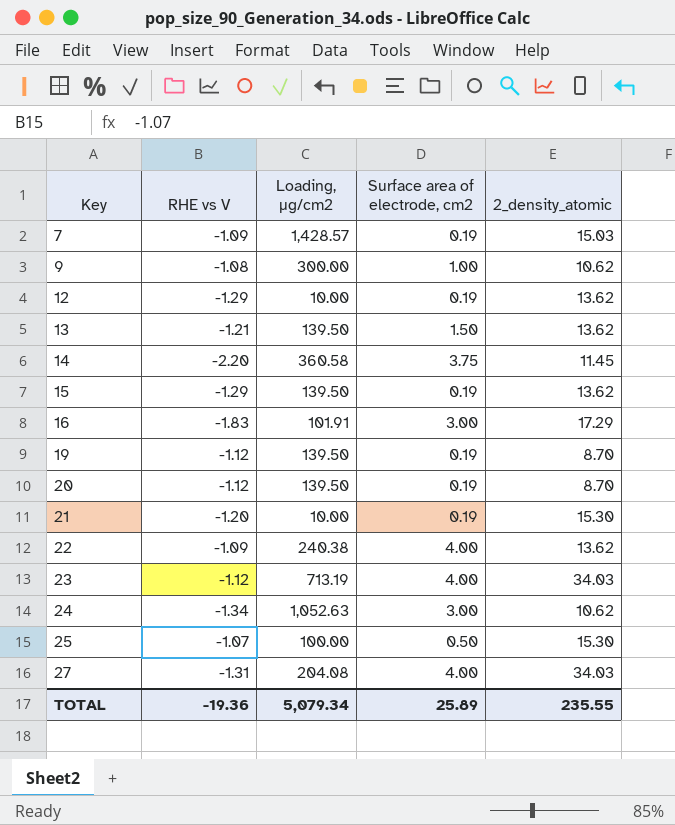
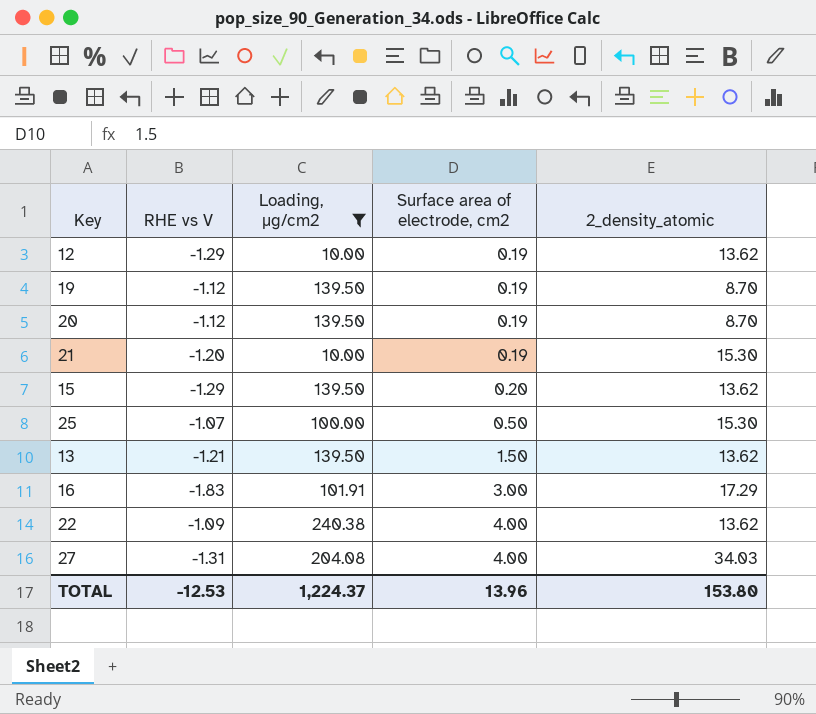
filter: none -> Loading, μg/cm2 <= 240.38
row order: Key ascending -> Surface area of electrode, cm2 ascending
15 | Surface area of electrode, cm2: 0.19 -> 0.20
TOTAL | RHE vs V: -19.36 -> -12.53
TOTAL | Loading, μg/cm2: 5,079.34 -> 1,224.37
TOTAL | Surface area of electrode, cm2: 25.89 -> 13.96
TOTAL | 2_density_atomic: 235.55 -> 153.80

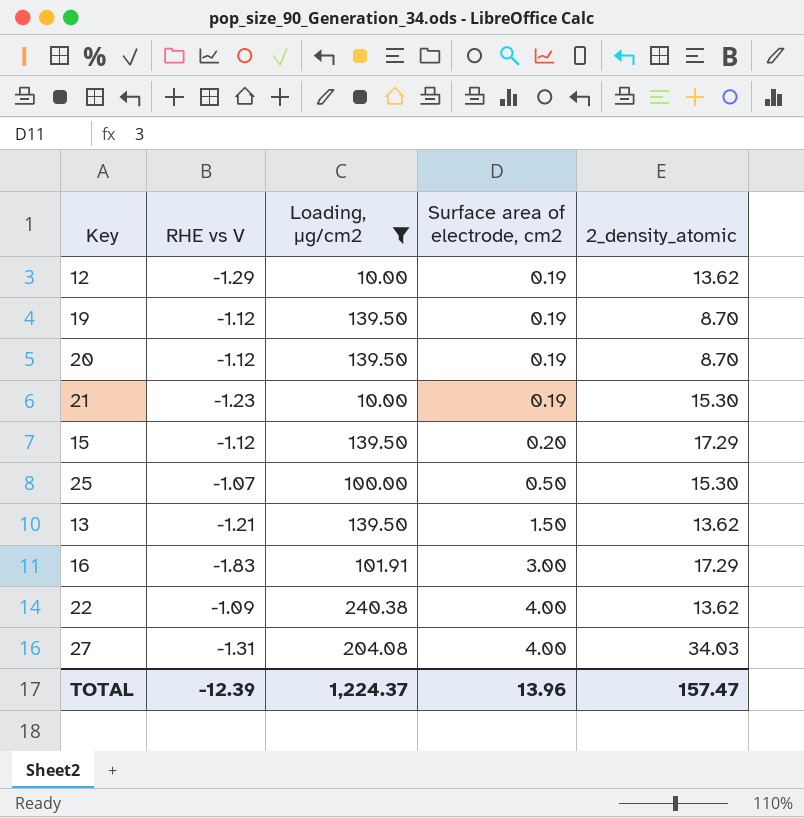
21 | RHE vs V: -1.20 -> -1.23
15 | RHE vs V: -1.29 -> -1.12
15 | 2_density_atomic: 13.62 -> 17.29
TOTAL | RHE vs V: -12.53 -> -12.39
TOTAL | 2_density_atomic: 153.80 -> 157.47

